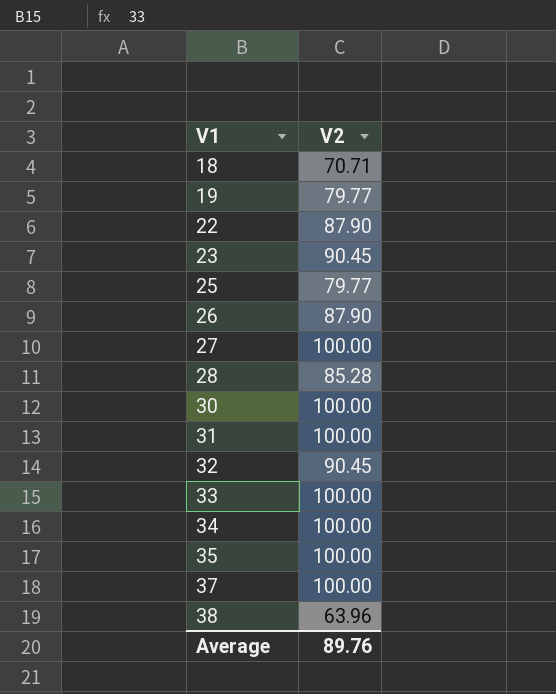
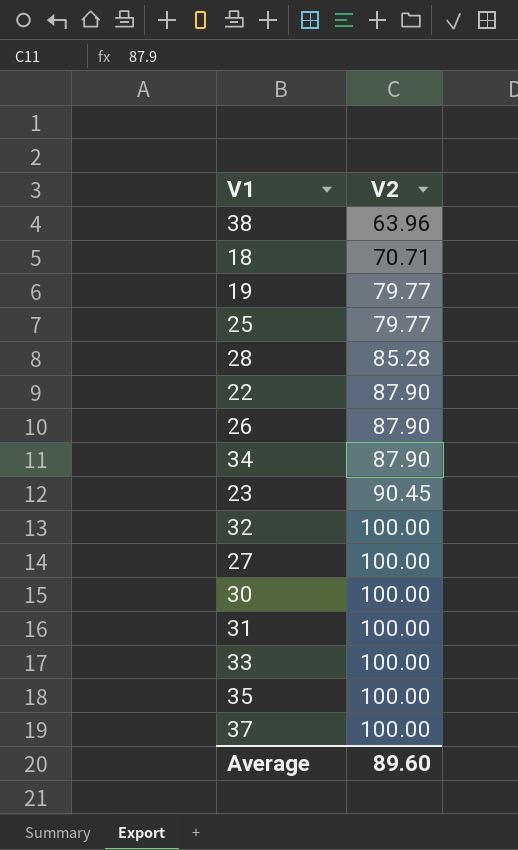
row order: V1 ascending -> V2 ascending
34 | V2: 100.00 -> 87.90
32 | V2: 90.45 -> 100.00
Average | V2: 89.76 -> 89.60

